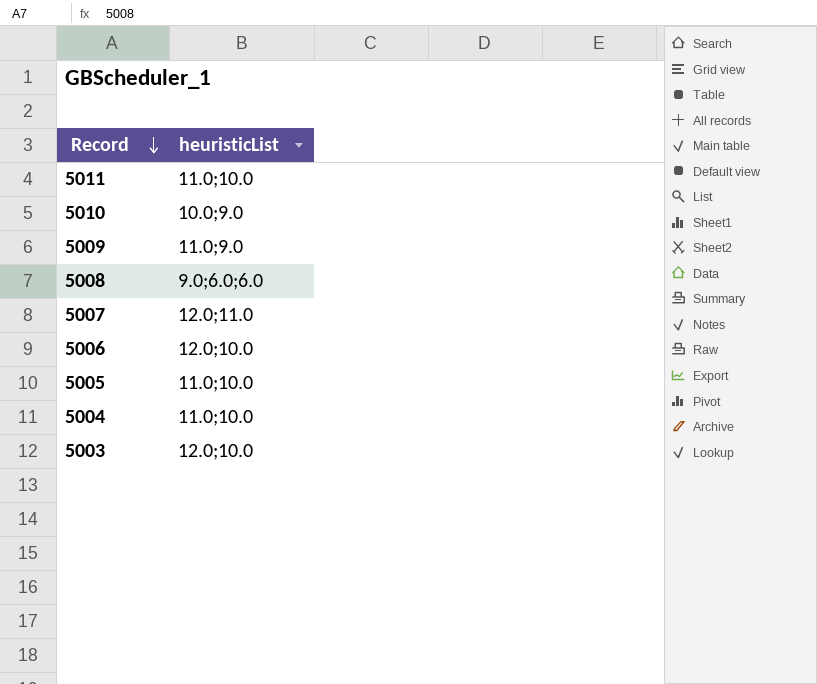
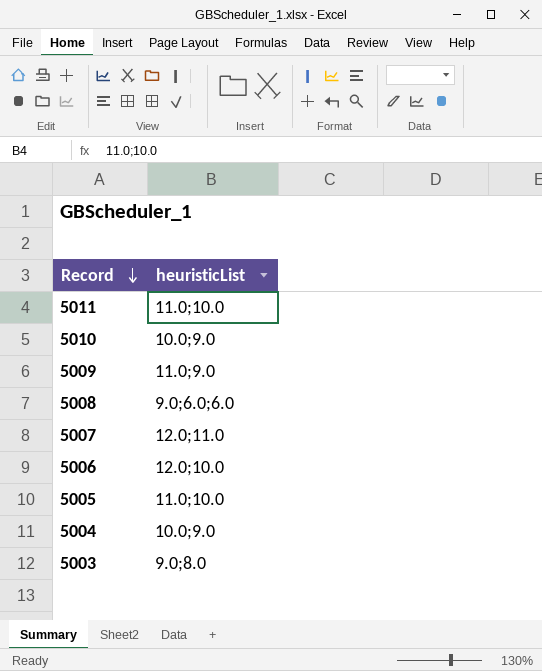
5004 | heuristicList: 11.0;10.0 -> 10.0;9.0
5003 | heuristicList: 12.0;10.0 -> 9.0;8.0

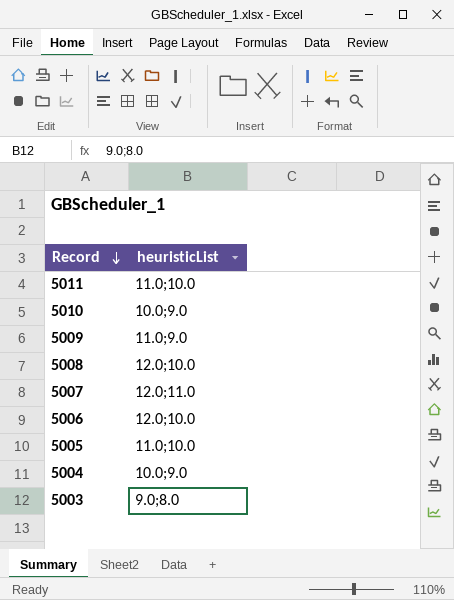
5008 | heuristicList: 9.0;6.0;6.0 -> 12.0;10.0

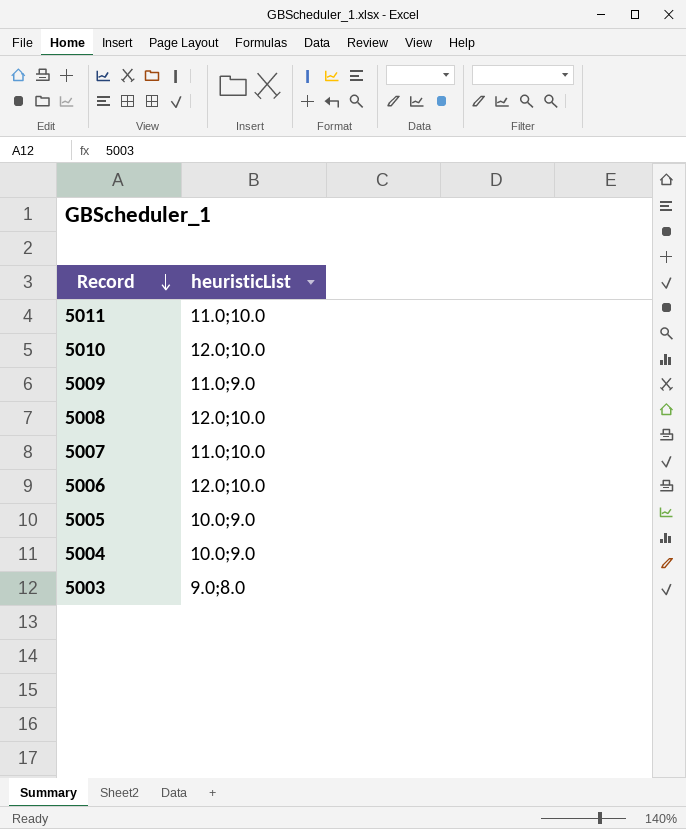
5010 | heuristicList: 10.0;9.0 -> 12.0;10.0
5007 | heuristicList: 12.0;11.0 -> 11.0;10.0
5005 | heuristicList: 11.0;10.0 -> 10.0;9.0

